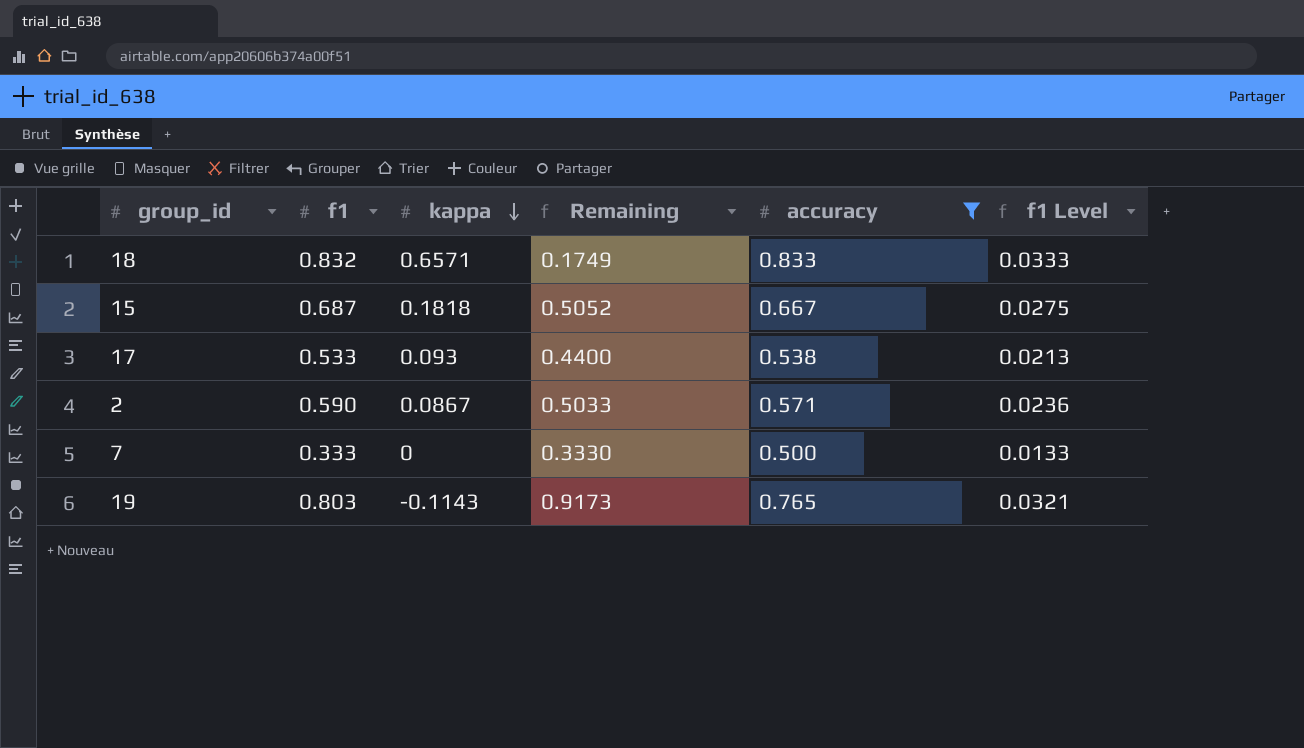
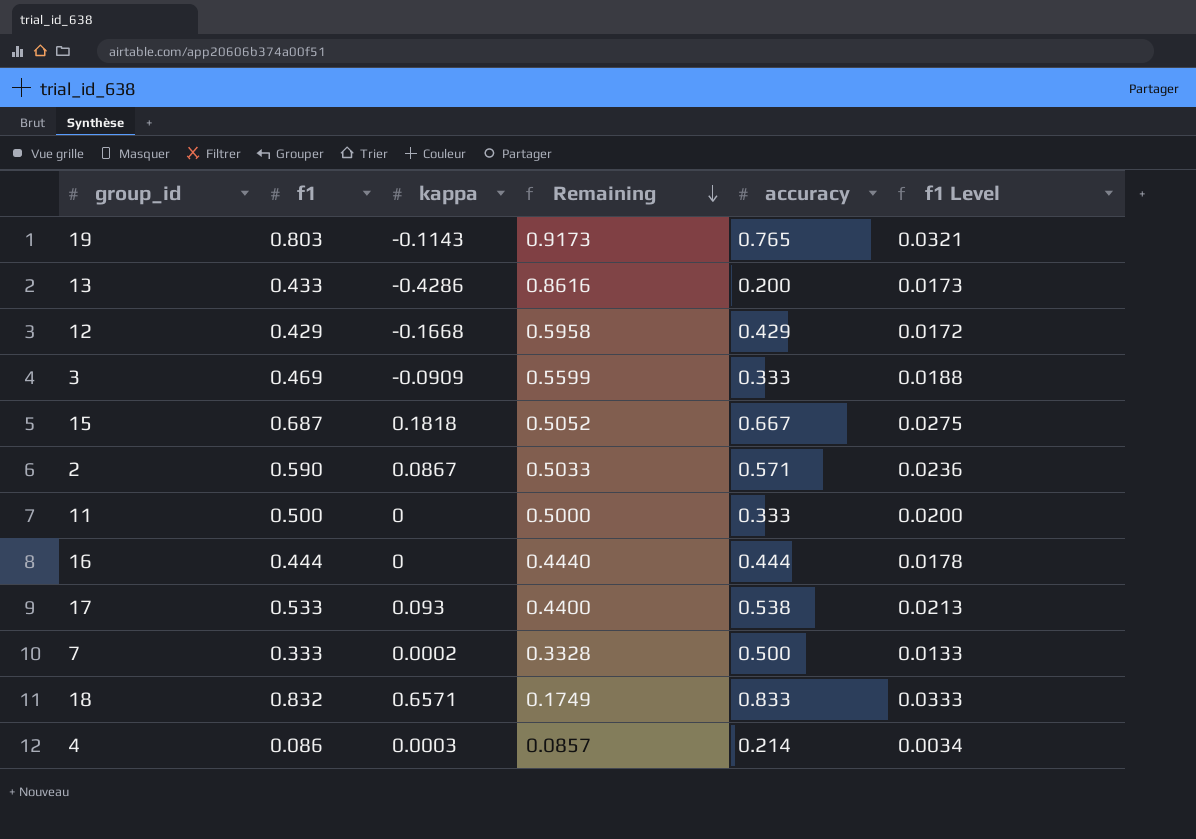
filter: accuracy >= 0.500 -> none
row order: kappa descending -> Remaining descending
7 | kappa: 0 -> 0.0002
7 | Remaining: 0.3330 -> 0.3328

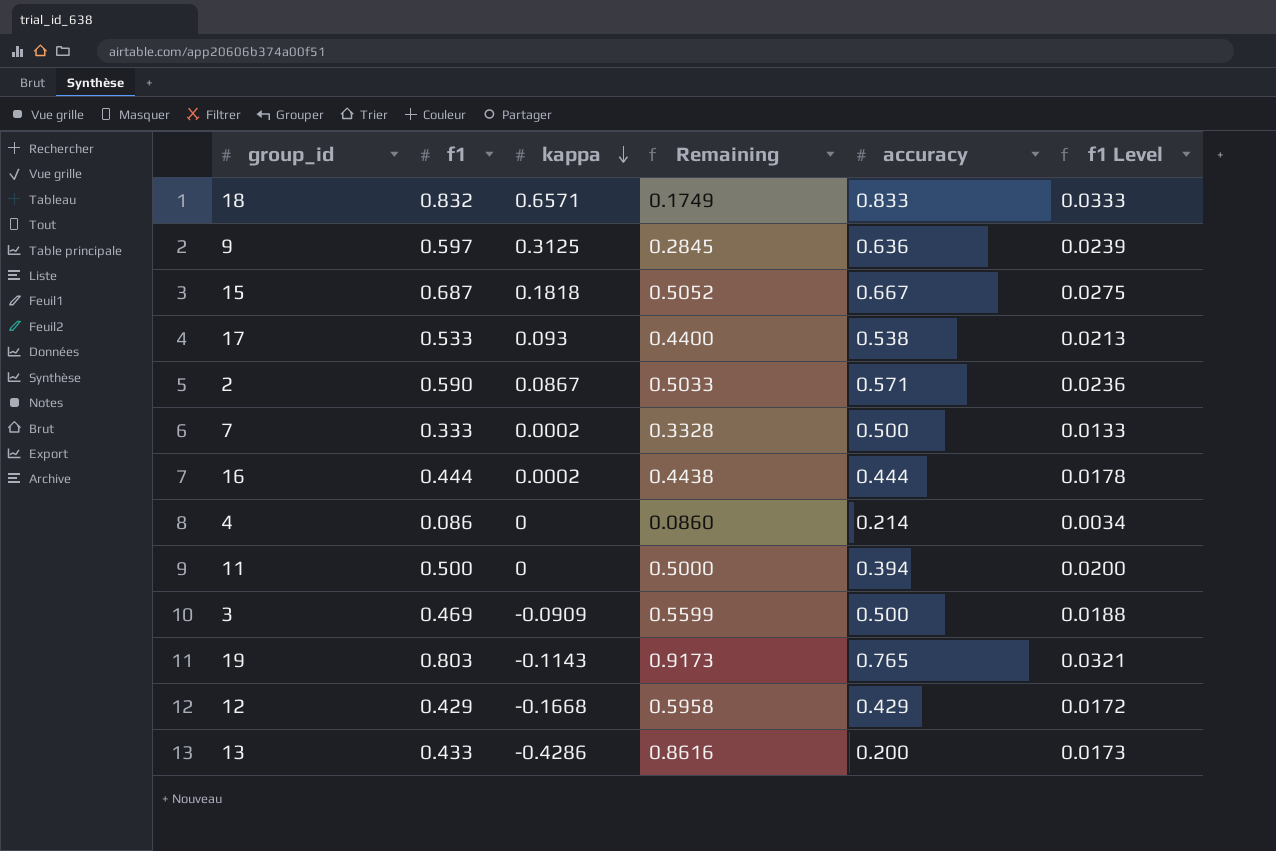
row order: Remaining descending -> kappa descending
row 9: none -> 0.597 | 0.3125 | 0.2845 | 0.636 | 0.0239
16 | kappa: 0 -> 0.0002
16 | Remaining: 0.4440 -> 0.4438
4 | kappa: 0.0003 -> 0
4 | Remaining: 0.0857 -> 0.0860
11 | accuracy: 0.333 -> 0.394
3 | accuracy: 0.333 -> 0.500

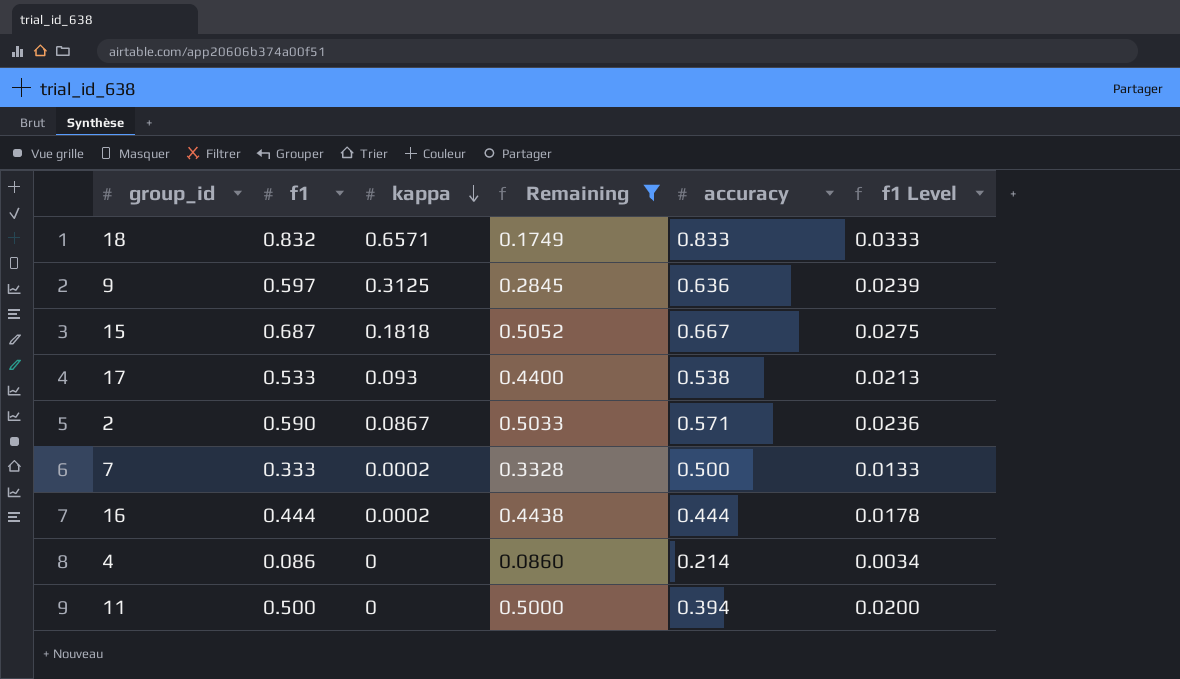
filter: none -> Remaining <= 0.5052

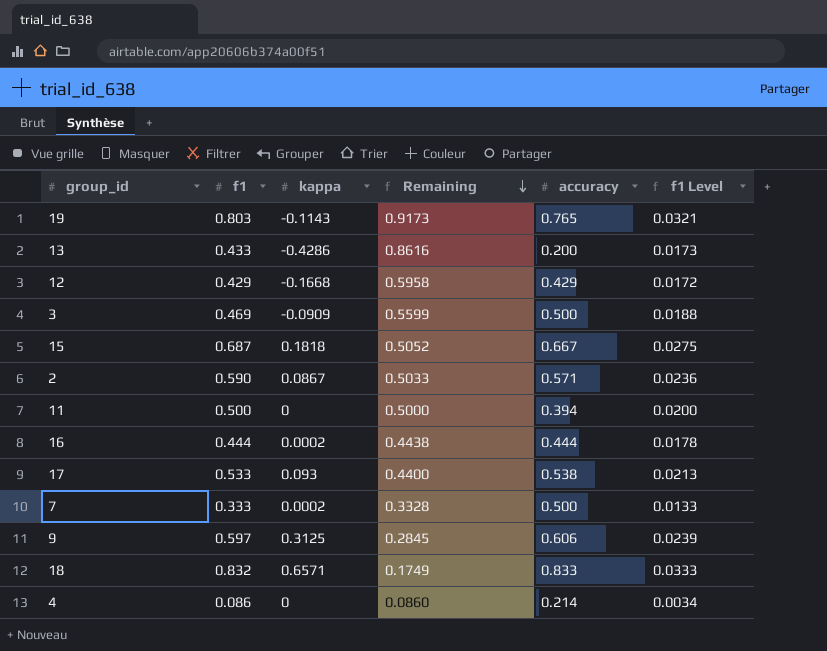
filter: Remaining <= 0.5052 -> none
row order: kappa descending -> Remaining descending
9 | accuracy: 0.636 -> 0.606

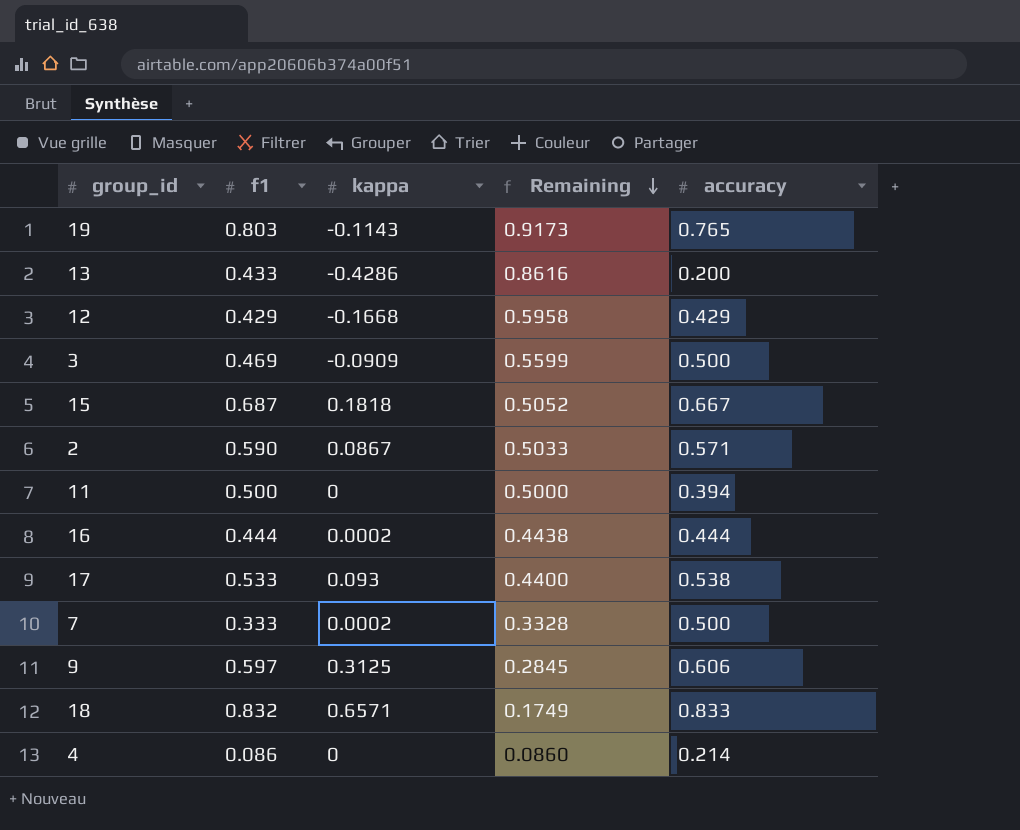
column f1 Level | formula: [f1] * 0.04 -> none

